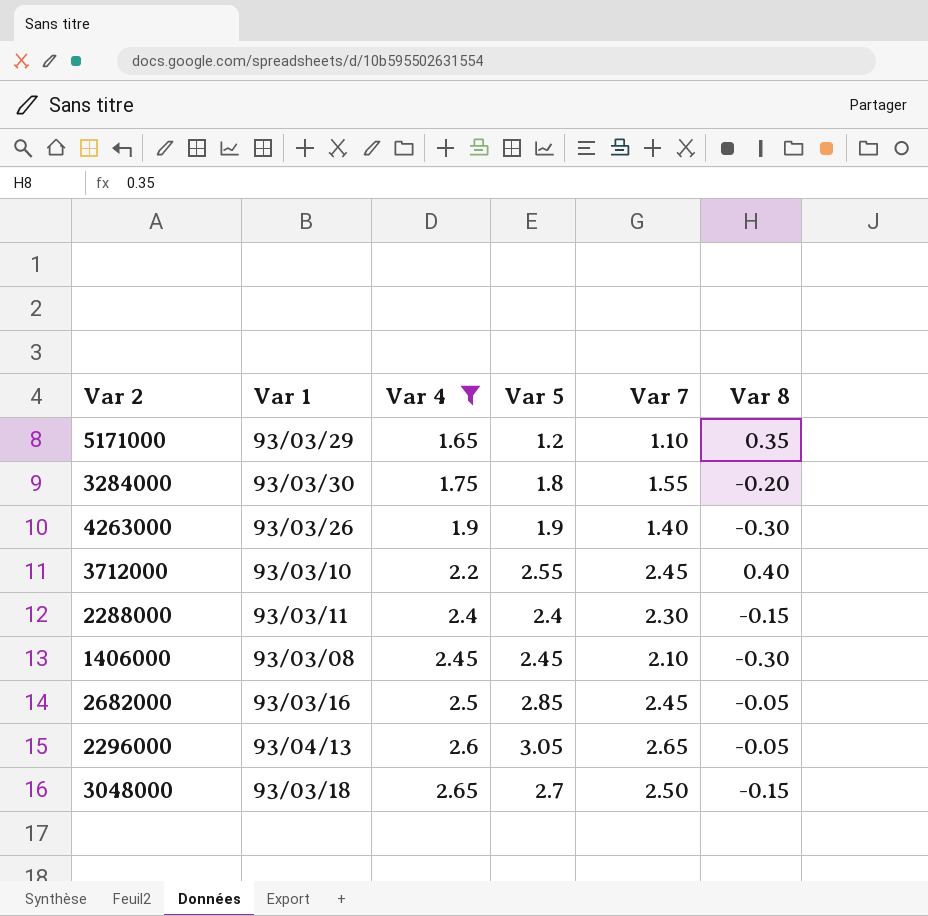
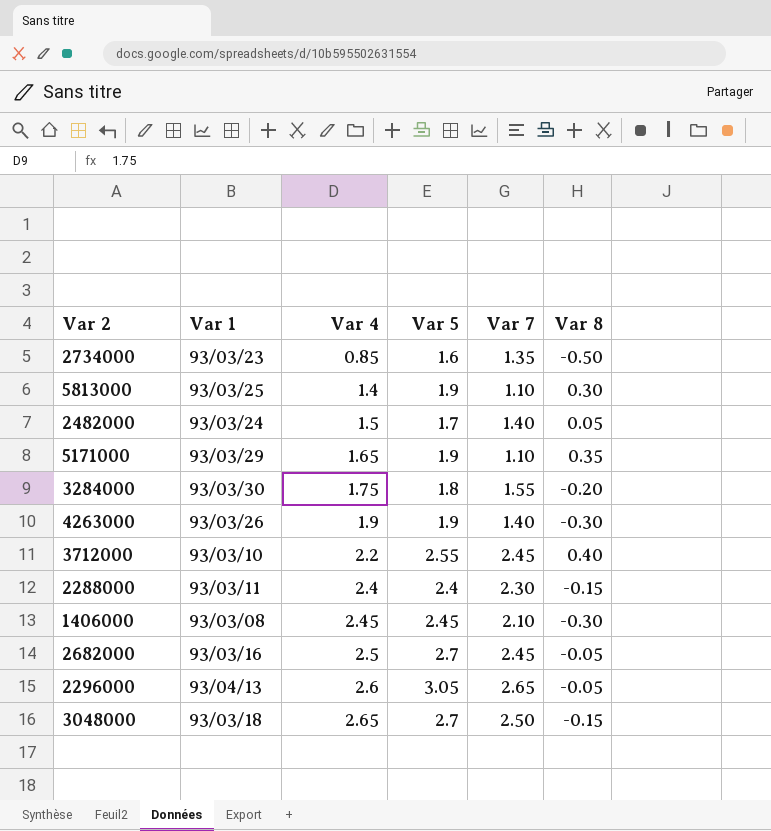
filter: Var 4 >= 1.65 -> none
5171000 | Var 5: 1.2 -> 1.9
2682000 | Var 5: 2.85 -> 2.7

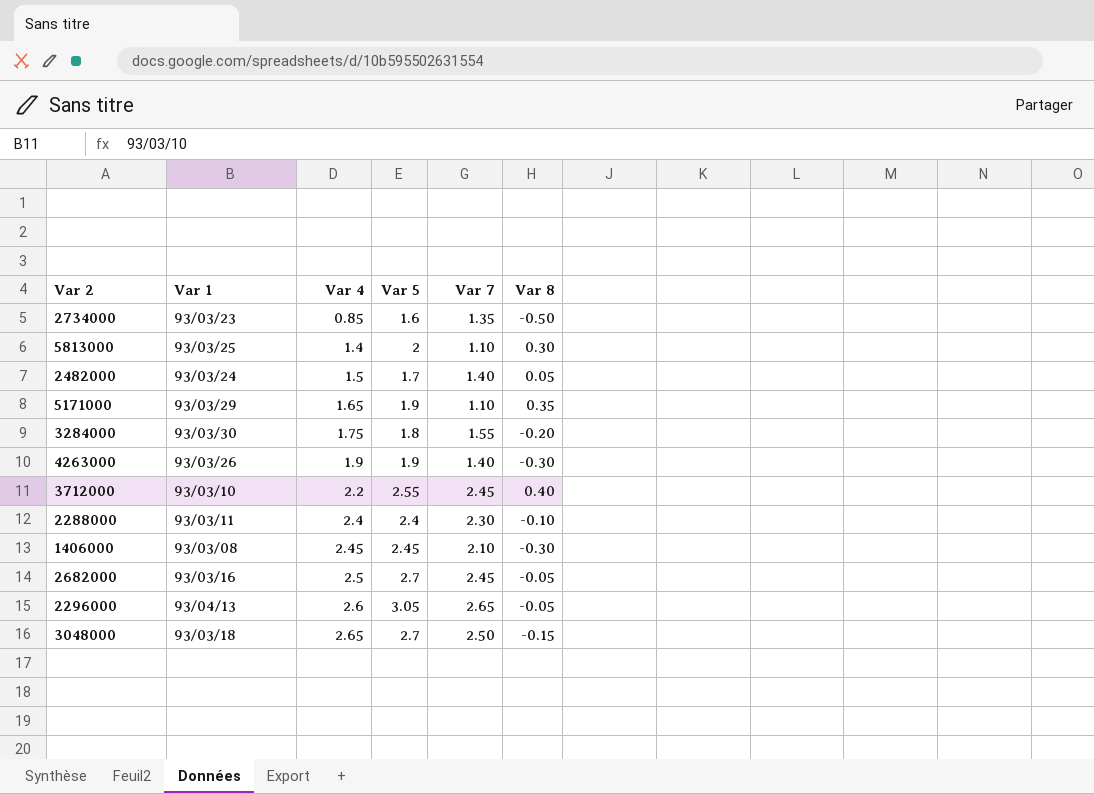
5813000 | Var 5: 1.9 -> 2
2288000 | Var 8: -0.15 -> -0.10

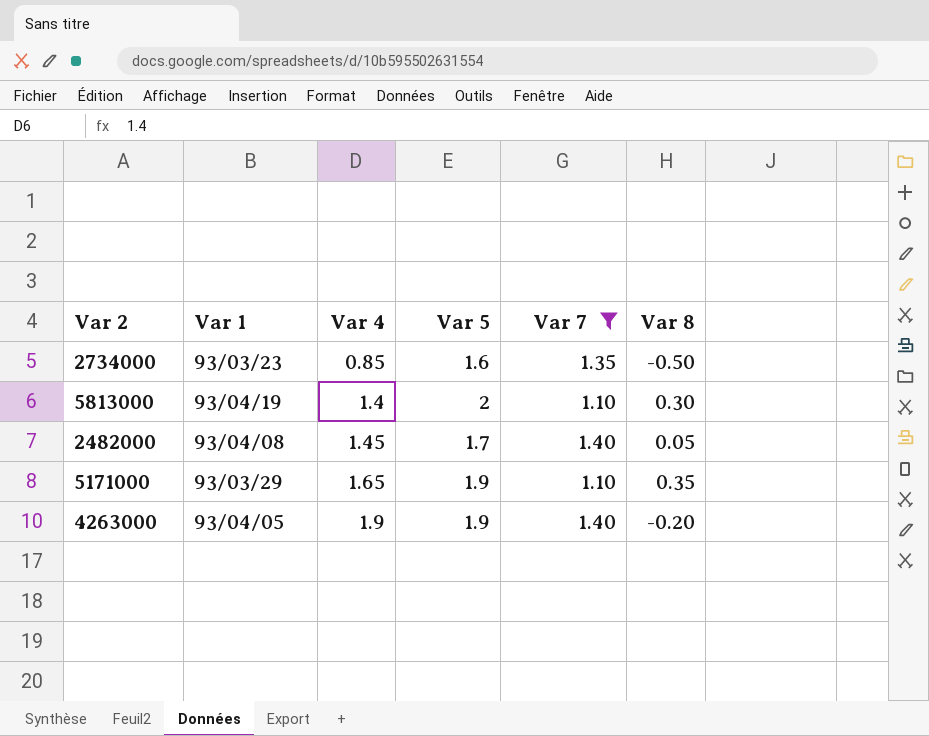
filter: none -> Var 7 <= 1.40
5813000 | Var 1: 93/03/25 -> 93/04/19
2482000 | Var 1: 93/03/24 -> 93/04/08
2482000 | Var 4: 1.5 -> 1.45
4263000 | Var 1: 93/03/26 -> 93/04/05
4263000 | Var 8: -0.30 -> -0.20

